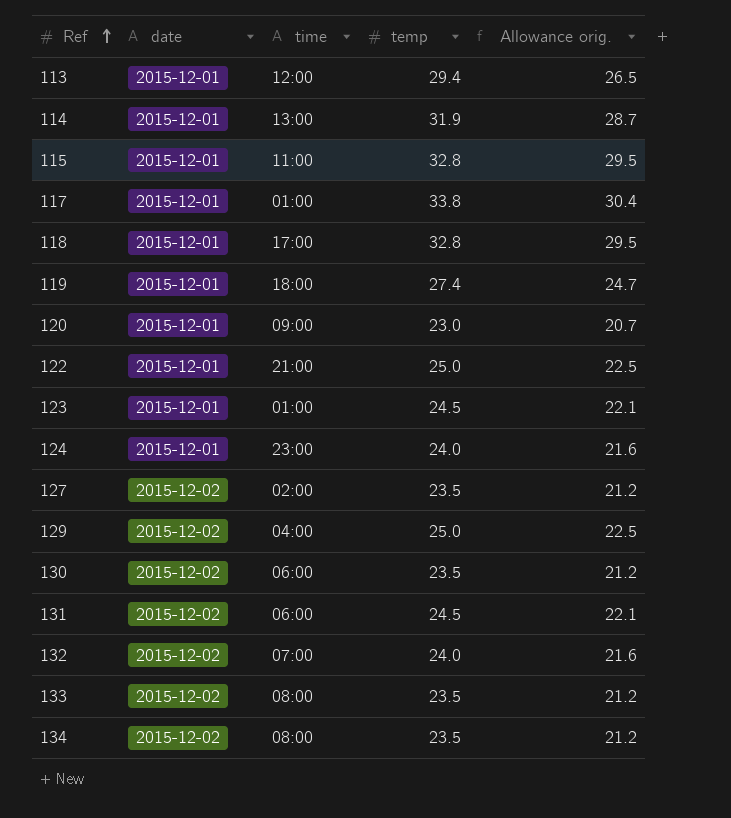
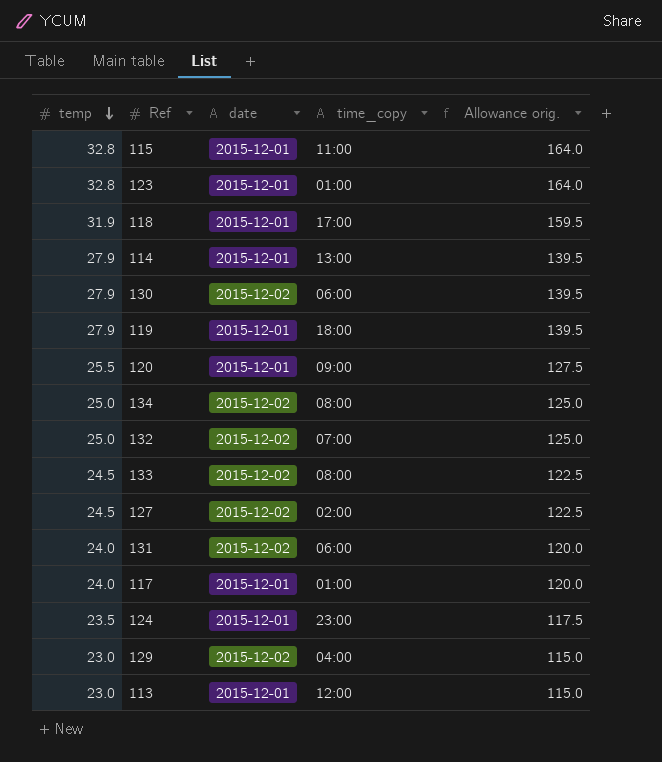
row order: Ref ascending -> temp descending
column temp | position: 4 -> 1
column name: time -> time_copy
column Allowance orig. | formula: [temp] * 0.9 -> [temp] * 5
row 122: 2015-12-01 | 21:00 | 25.0 | 22.5 -> none
123 | temp: 24.5 -> 32.8
118 | temp: 32.8 -> 31.9
114 | temp: 31.9 -> 27.9
130 | temp: 23.5 -> 27.9
119 | temp: 27.4 -> 27.9
120 | temp: 23.0 -> 25.5
134 | temp: 23.5 -> 25.0
132 | temp: 24.0 -> 25.0
133 | temp: 23.5 -> 24.5
127 | temp: 23.5 -> 24.5
131 | temp: 24.5 -> 24.0
117 | temp: 33.8 -> 24.0
124 | temp: 24.0 -> 23.5
129 | temp: 25.0 -> 23.0
113 | temp: 29.4 -> 23.0

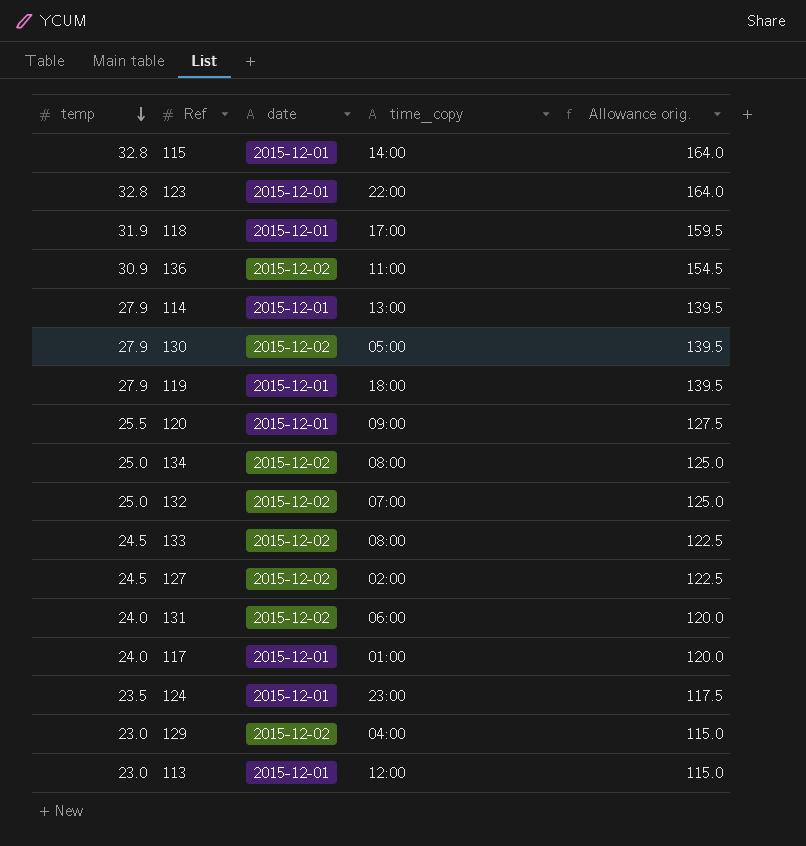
115 | time_copy: 11:00 -> 14:00
123 | time_copy: 01:00 -> 22:00
row 136: none -> 30.9 | 2015-12-02 | 11:00 | 154.5
130 | time_copy: 06:00 -> 05:00

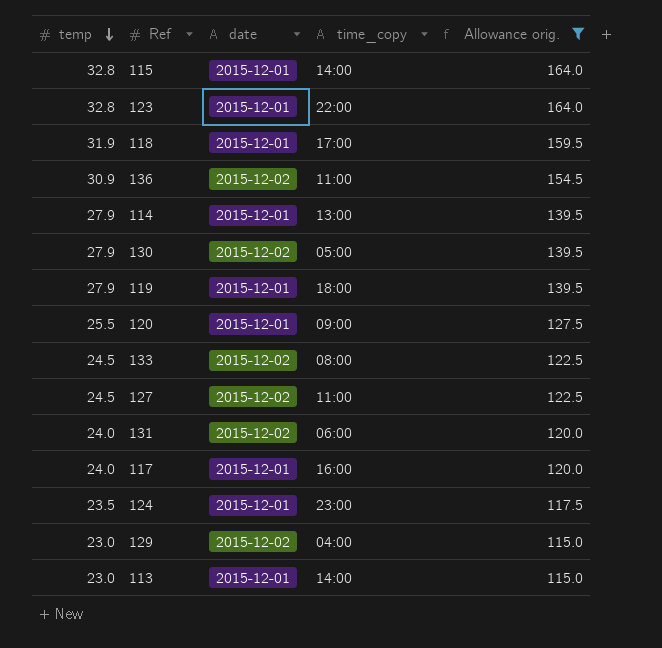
filter: none -> Allowance orig. != 125.0
127 | time_copy: 02:00 -> 11:00
117 | time_copy: 01:00 -> 16:00
113 | time_copy: 12:00 -> 14:00

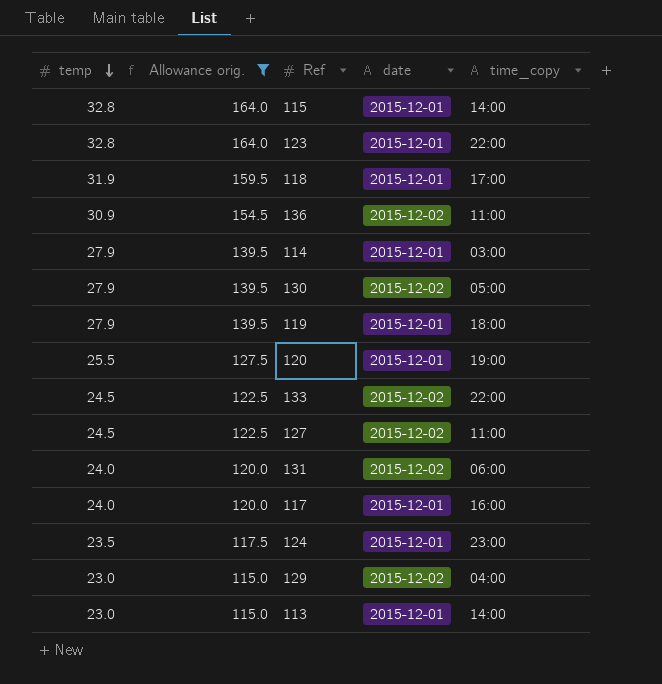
column Allowance orig. | position: 5 -> 2
114 | time_copy: 13:00 -> 03:00
120 | time_copy: 09:00 -> 19:00
133 | time_copy: 08:00 -> 22:00

